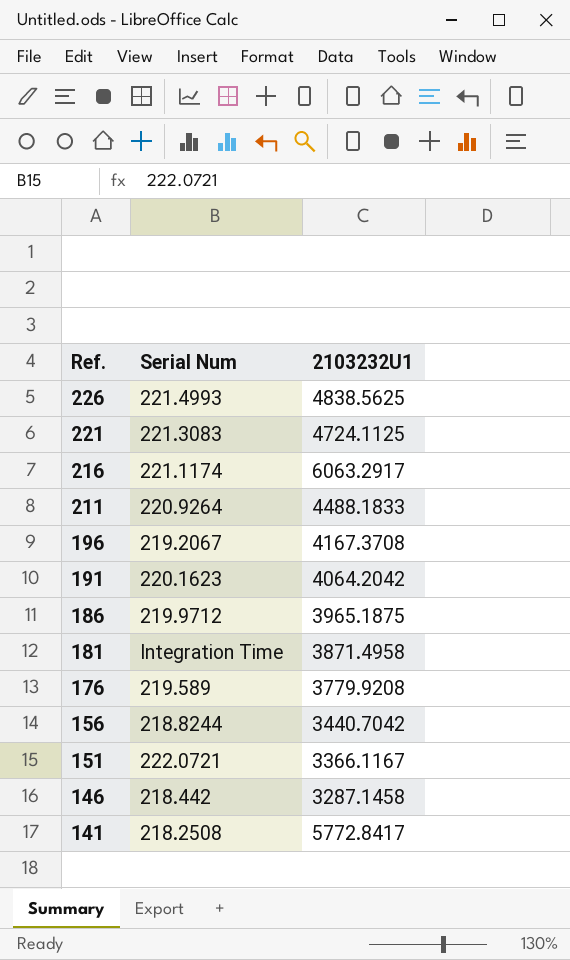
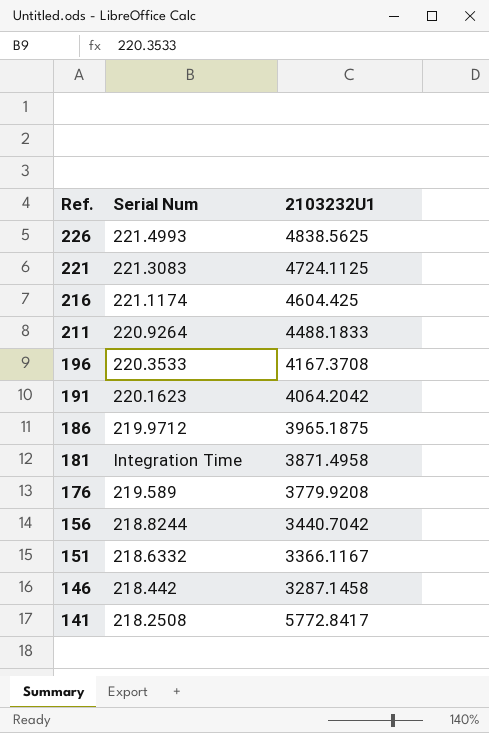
216 | 2103232U1: 6063.2917 -> 4604.425
196 | Serial Num: 219.2067 -> 220.3533
151 | Serial Num: 222.0721 -> 218.6332

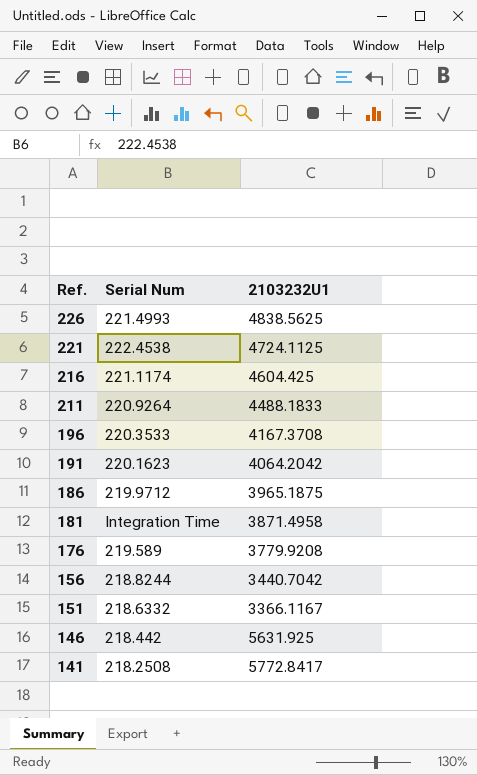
221 | Serial Num: 221.3083 -> 222.4538
146 | 2103232U1: 3287.1458 -> 5631.925

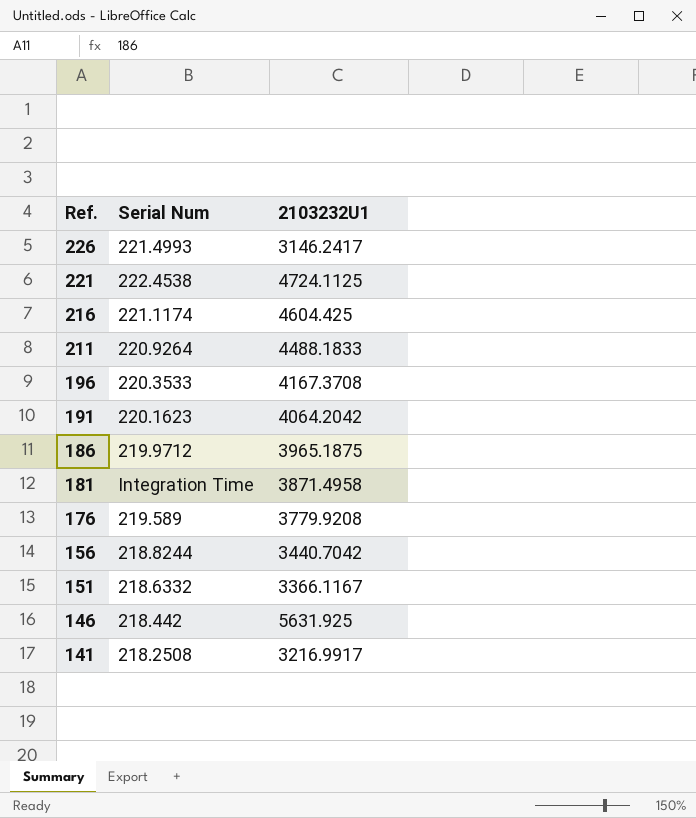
226 | 2103232U1: 4838.5625 -> 3146.2417
141 | 2103232U1: 5772.8417 -> 3216.9917

